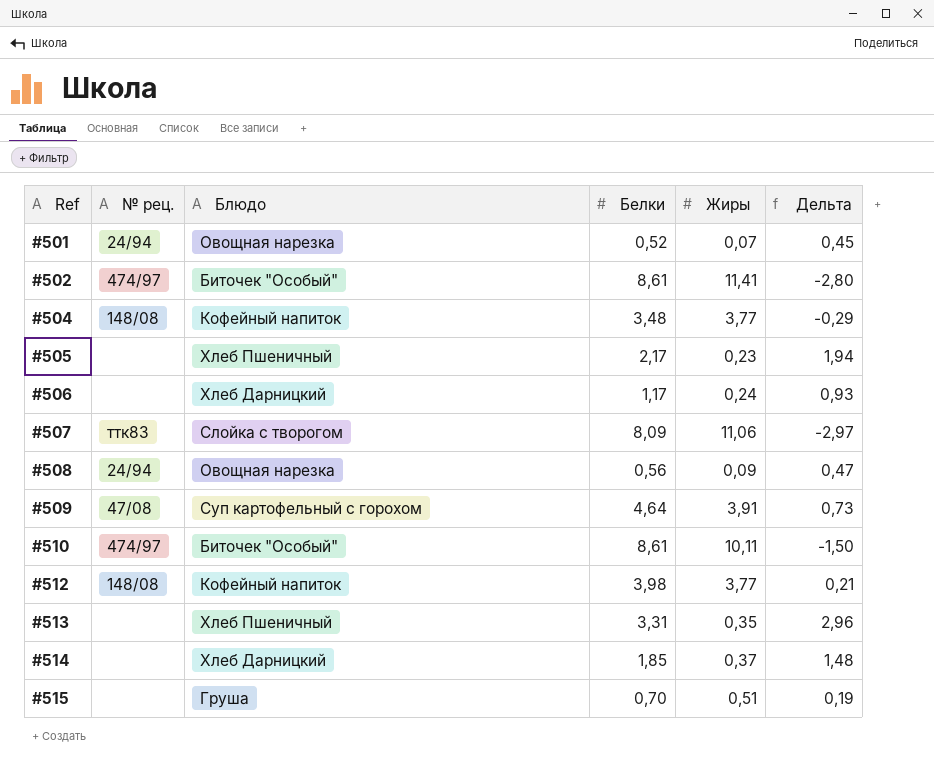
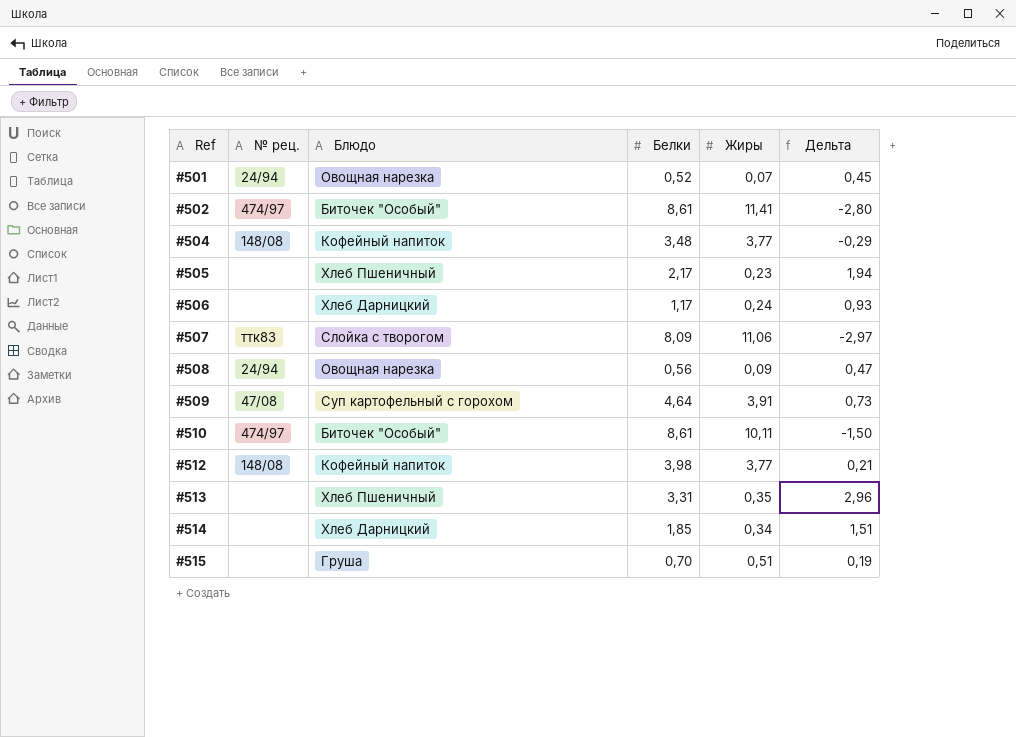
#514 | Жиры: 0,37 -> 0,34
#514 | Дельта: 1,48 -> 1,51

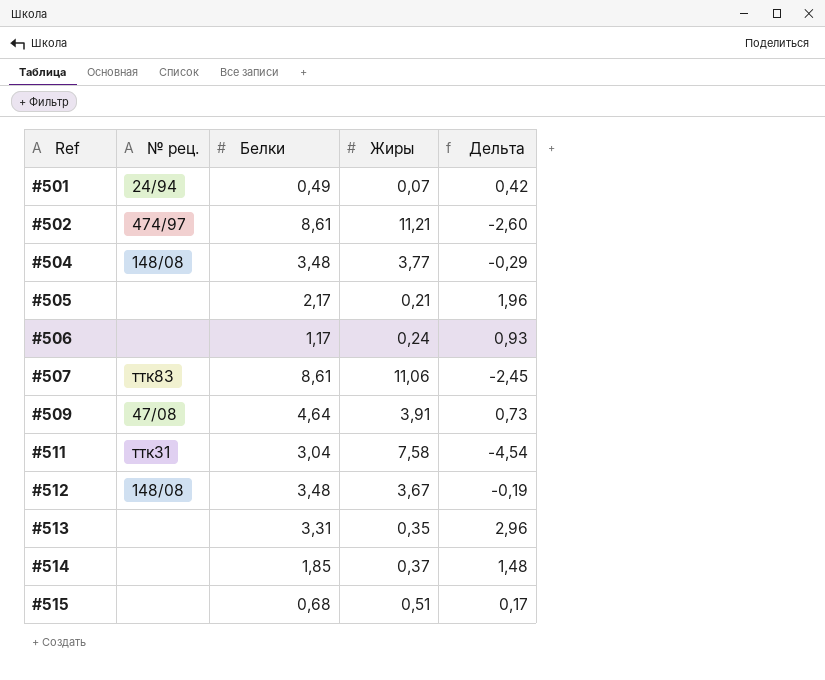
column Блюдо | position: 3 -> none
row #508: 24/94 | Овощная нарезка | 0,56 | 0,09 | 0,47 -> none
row #510: 474/97 | Биточек "Особый" | 8,61 | 10,11 | -1,50 -> none
#501 | Белки: 0,52 -> 0,49
#501 | Дельта: 0,45 -> 0,42
#502 | Жиры: 11,41 -> 11,21
#502 | Дельта: -2,80 -> -2,60
#505 | Жиры: 0,23 -> 0,21
#505 | Дельта: 1,94 -> 1,96
#507 | Белки: 8,09 -> 8,61
#507 | Дельта: -2,97 -> -2,45
row #511: none -> ттк31 | 3,04 | 7,58 | -4,54
#512 | Белки: 3,98 -> 3,48
#512 | Жиры: 3,77 -> 3,67
#512 | Дельта: 0,21 -> -0,19
#514 | Жиры: 0,34 -> 0,37
#514 | Дельта: 1,51 -> 1,48
#515 | Белки: 0,70 -> 0,68
#515 | Дельта: 0,19 -> 0,17

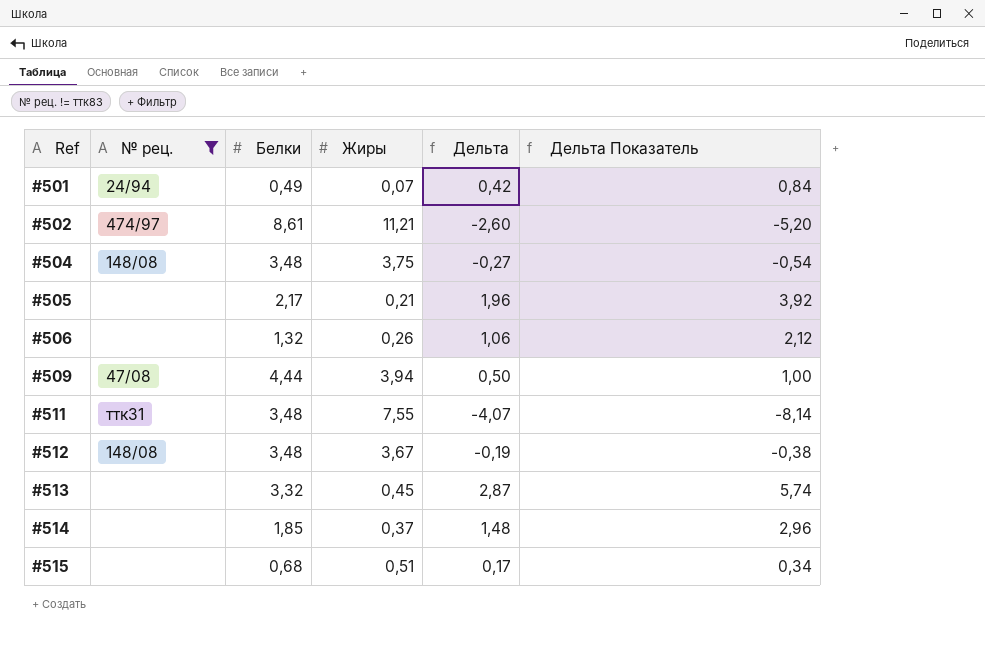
filter: none -> № рец. != ттк83
column Дельта Показатель | formula: none -> [Дельта] * 2
#504 | Жиры: 3,77 -> 3,75
#504 | Дельта: -0,29 -> -0,27
#506 | Белки: 1,17 -> 1,32
#506 | Жиры: 0,24 -> 0,26
#506 | Дельта: 0,93 -> 1,06
#509 | Белки: 4,64 -> 4,44
#509 | Жиры: 3,91 -> 3,94
#509 | Дельта: 0,73 -> 0,50
#511 | Белки: 3,04 -> 3,48
#511 | Жиры: 7,58 -> 7,55
#511 | Дельта: -4,54 -> -4,07
#513 | Белки: 3,31 -> 3,32
#513 | Жиры: 0,35 -> 0,45
#513 | Дельта: 2,96 -> 2,87

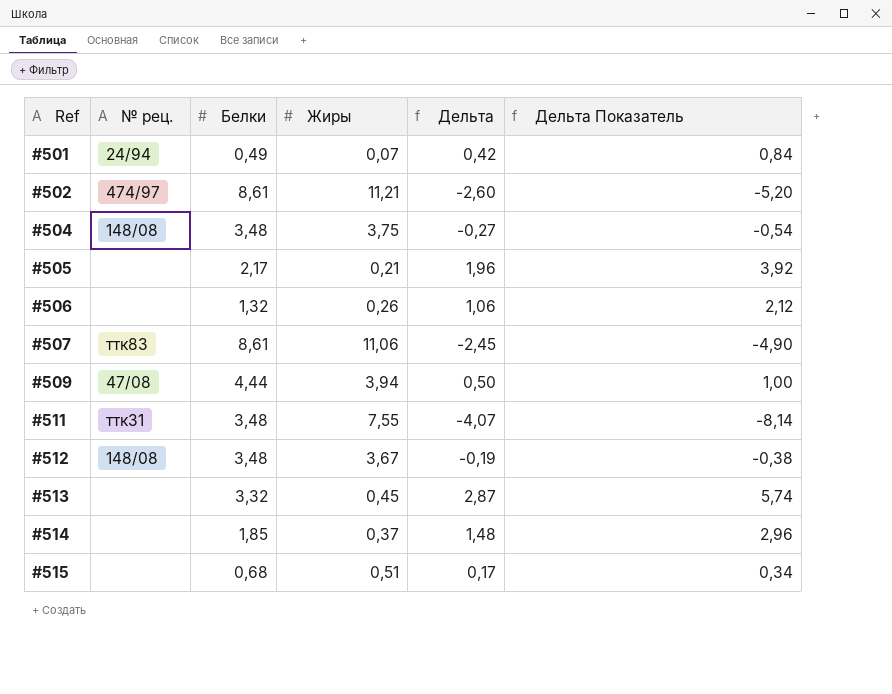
filter: № рец. != ттк83 -> none

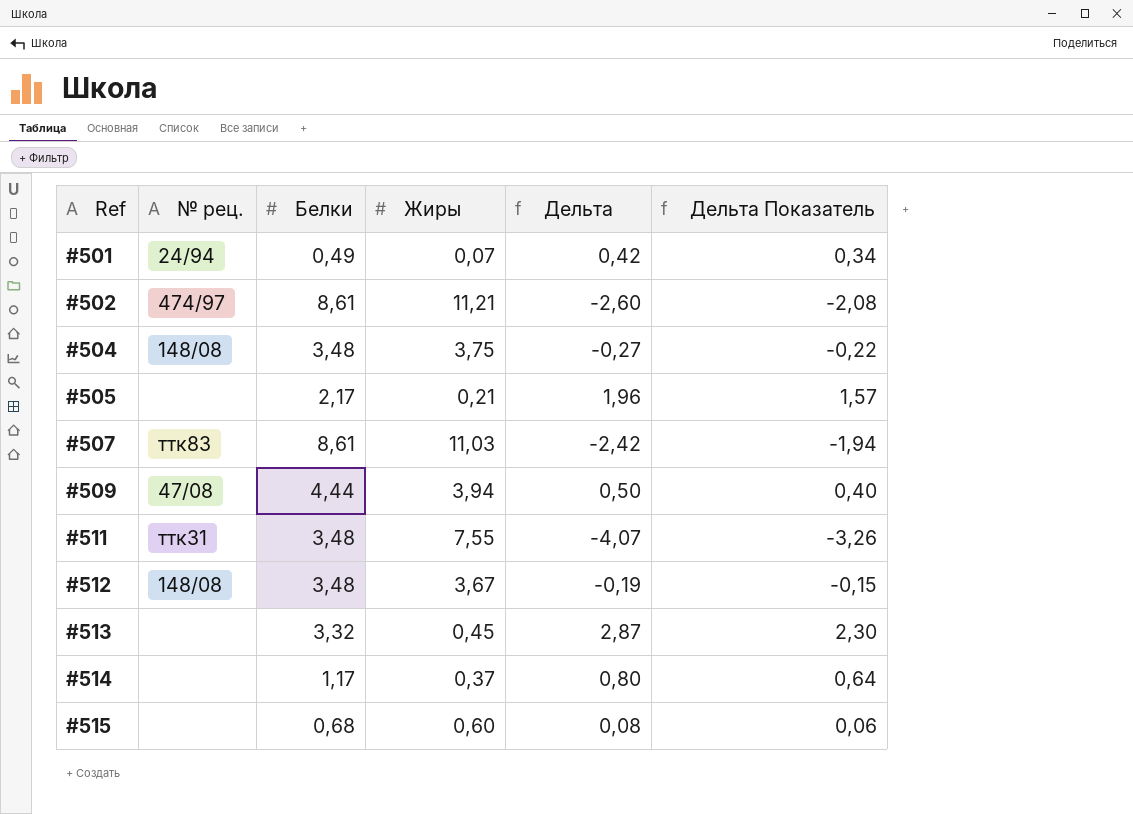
column Дельта Показатель | formula: [Дельта] * 2 -> [Дельта] * 0,8
row #506: none | 1,32 | 0,26 | 1,06 | 2,12 -> none
#507 | Жиры: 11,06 -> 11,03
#507 | Дельта: -2,45 -> -2,42
#514 | Белки: 1,85 -> 1,17
#514 | Дельта: 1,48 -> 0,80
#515 | Жиры: 0,51 -> 0,60
#515 | Дельта: 0,17 -> 0,08

